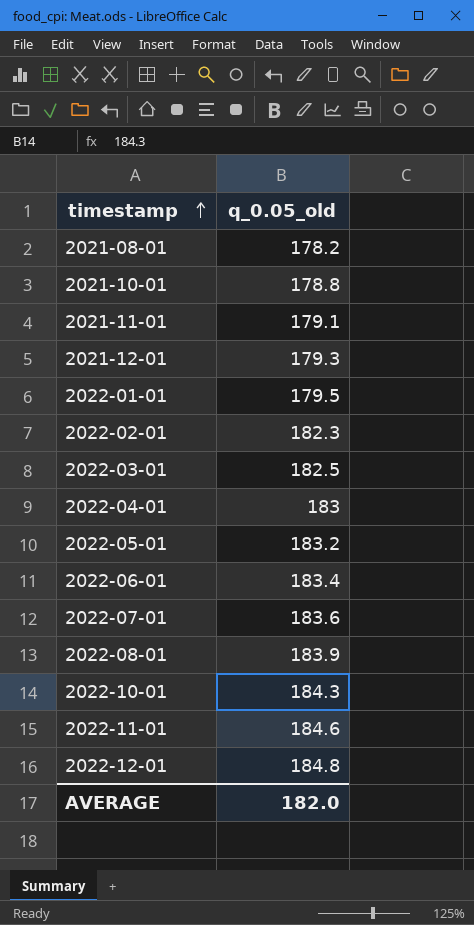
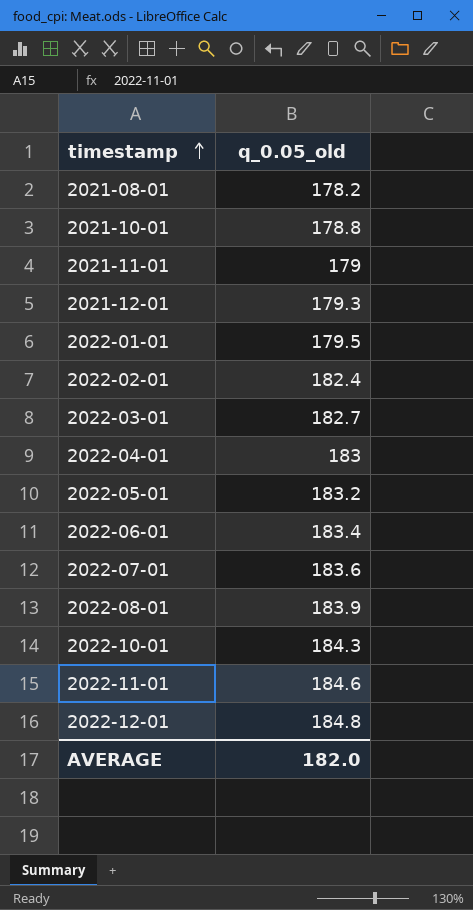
2021-11-01 | q_0.05_old: 179.1 -> 179
2022-02-01 | q_0.05_old: 182.3 -> 182.4
2022-03-01 | q_0.05_old: 182.5 -> 182.7

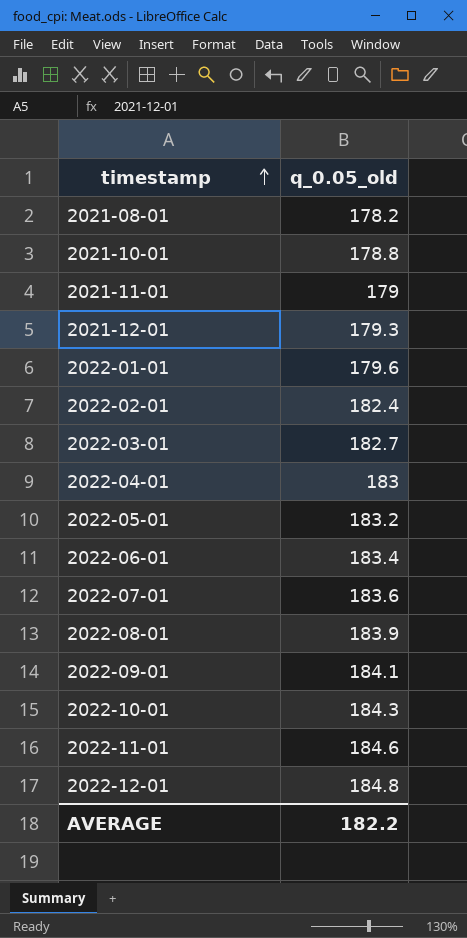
2022-01-01 | q_0.05_old: 179.5 -> 179.6
row 2022-09-01: none -> 184.1
AVERAGE | q_0.05_old: 182.0 -> 182.2

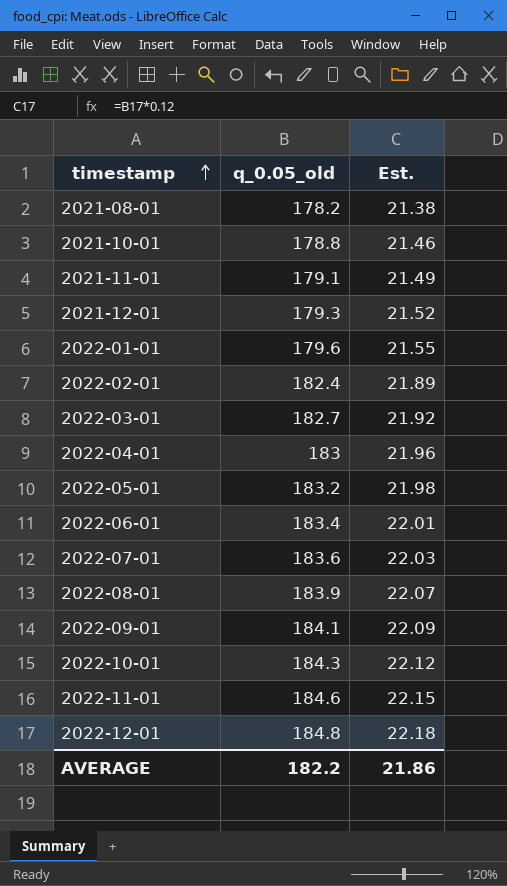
column Est. | formula: none -> [q_0.05_old] * 0.12
2021-11-01 | q_0.05_old: 179 -> 179.1

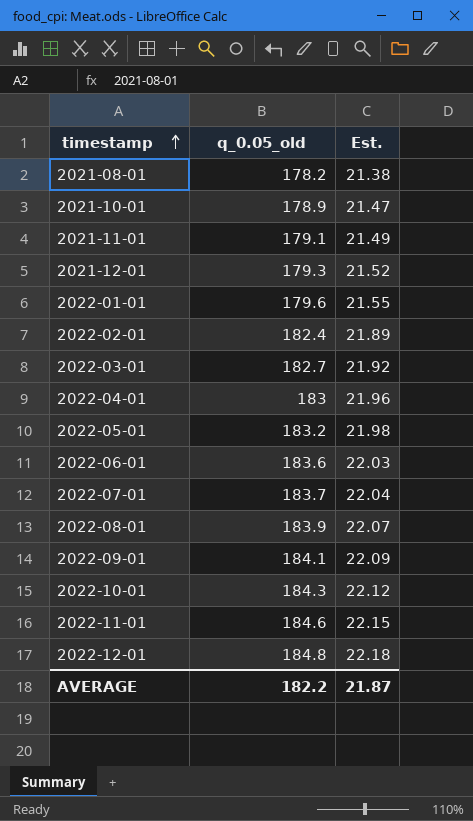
2021-10-01 | q_0.05_old: 178.8 -> 178.9
2021-10-01 | Est.: 21.46 -> 21.47
2022-06-01 | q_0.05_old: 183.4 -> 183.6
2022-06-01 | Est.: 22.01 -> 22.03
2022-07-01 | q_0.05_old: 183.6 -> 183.7
2022-07-01 | Est.: 22.03 -> 22.04
AVERAGE | Est.: 21.86 -> 21.87

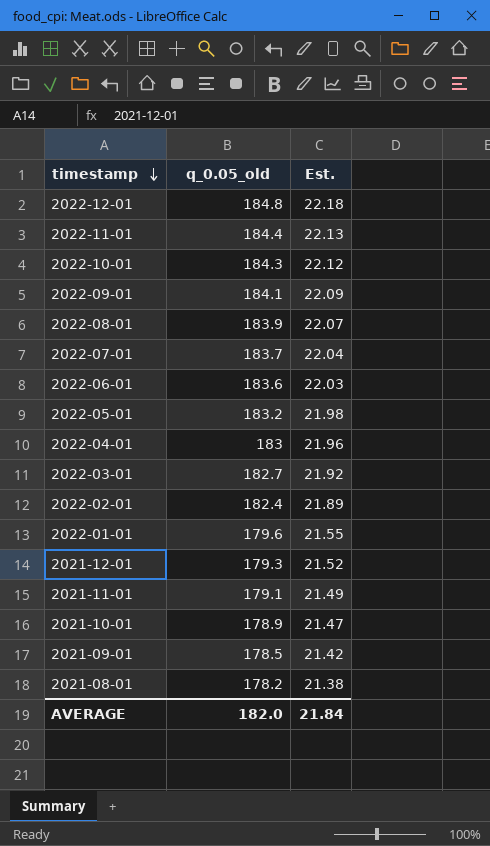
row order: timestamp ascending -> timestamp descending
2022-11-01 | q_0.05_old: 184.6 -> 184.4
2022-11-01 | Est.: 22.15 -> 22.13
row 2021-09-01: none -> 178.5 | 21.42
AVERAGE | q_0.05_old: 182.2 -> 182.0
AVERAGE | Est.: 21.87 -> 21.84

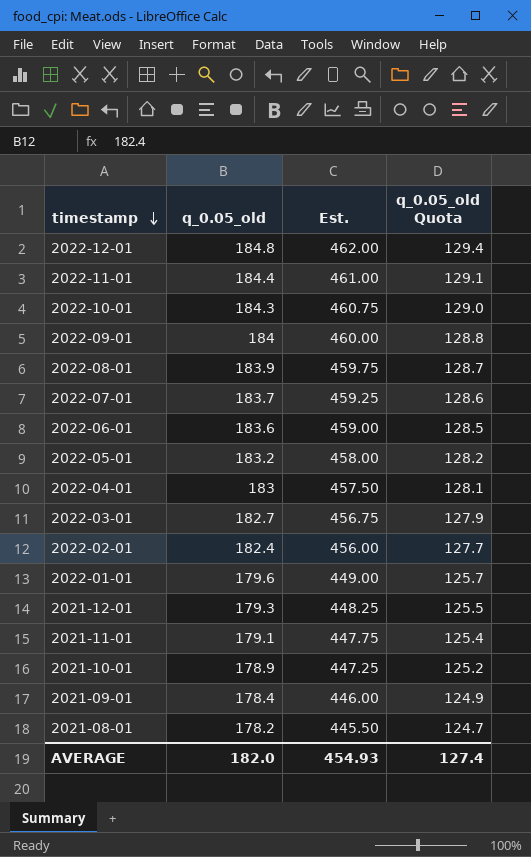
column Est. | formula: [q_0.05_old] * 0.12 -> [q_0.05_old] * 2.5
column q_0.05_old Quota | formula: none -> [q_0.05_old] * 0.7
2022-09-01 | q_0.05_old: 184.1 -> 184
2021-09-01 | q_0.05_old: 178.5 -> 178.4
AVERAGE | Est.: 21.84 -> 454.93

